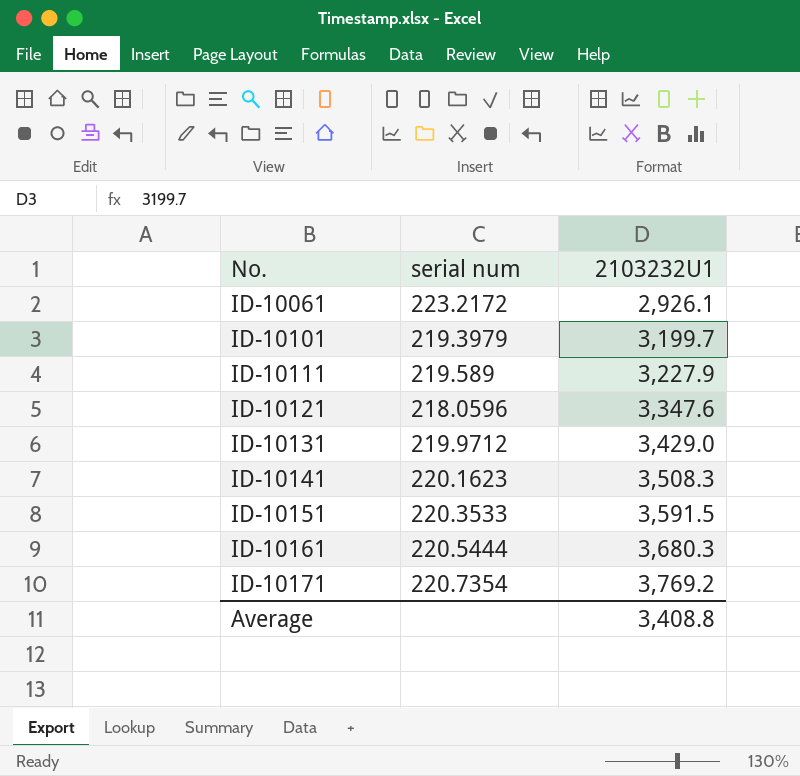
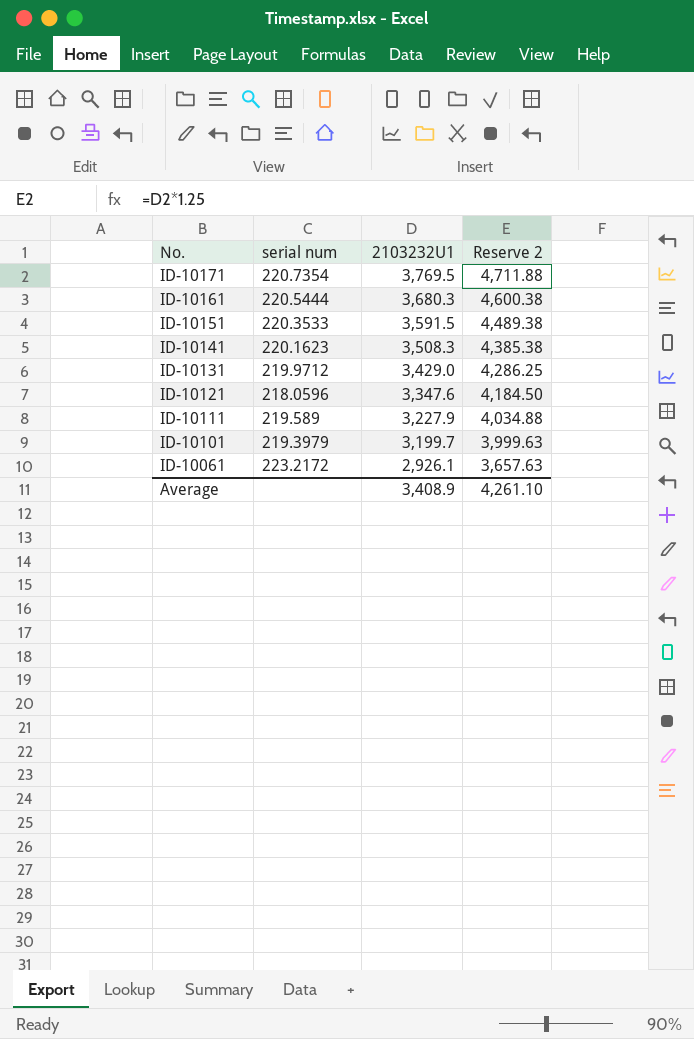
row order: No. ascending -> No. descending
column Reserve 2 | formula: none -> [2103232U1] * 1.25
ID-10171 | 2103232U1: 3,769.2 -> 3,769.5
Average | 2103232U1: 3,408.8 -> 3,408.9

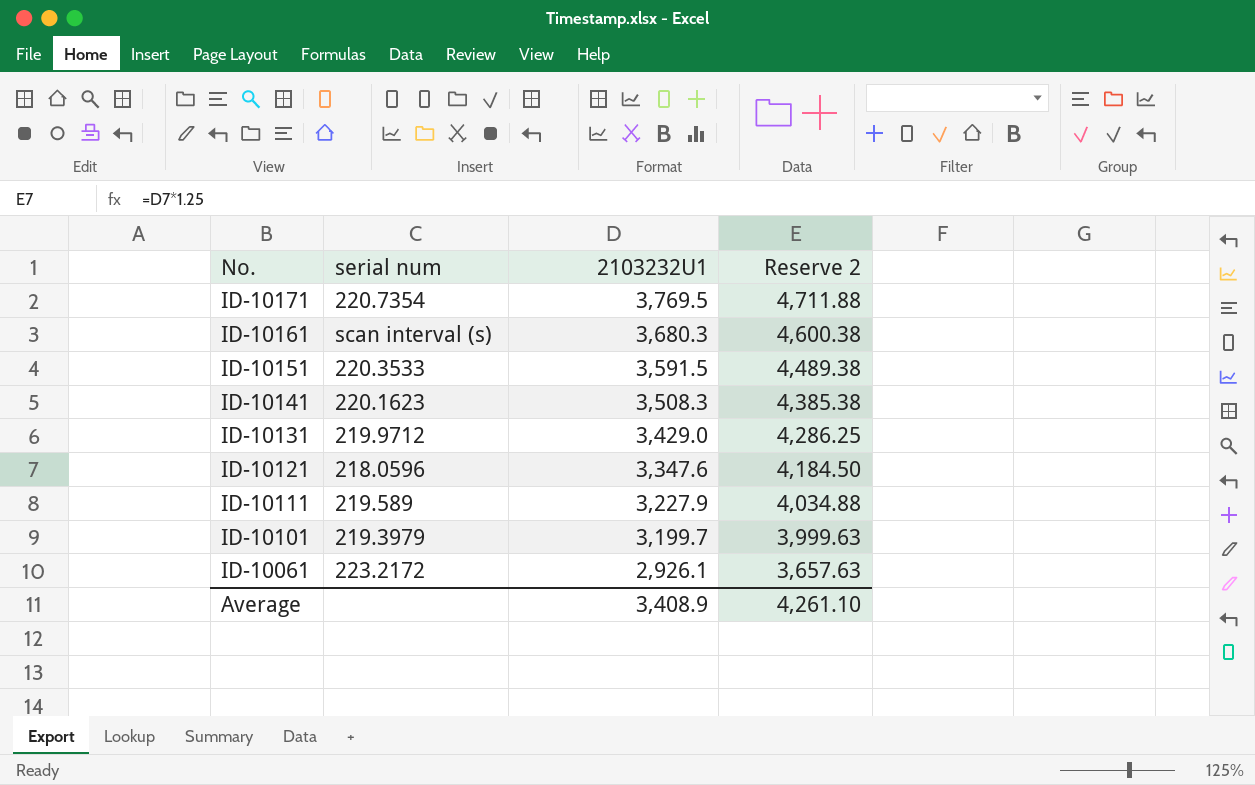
ID-10161 | serial num: 220.5444 -> scan interval (s)

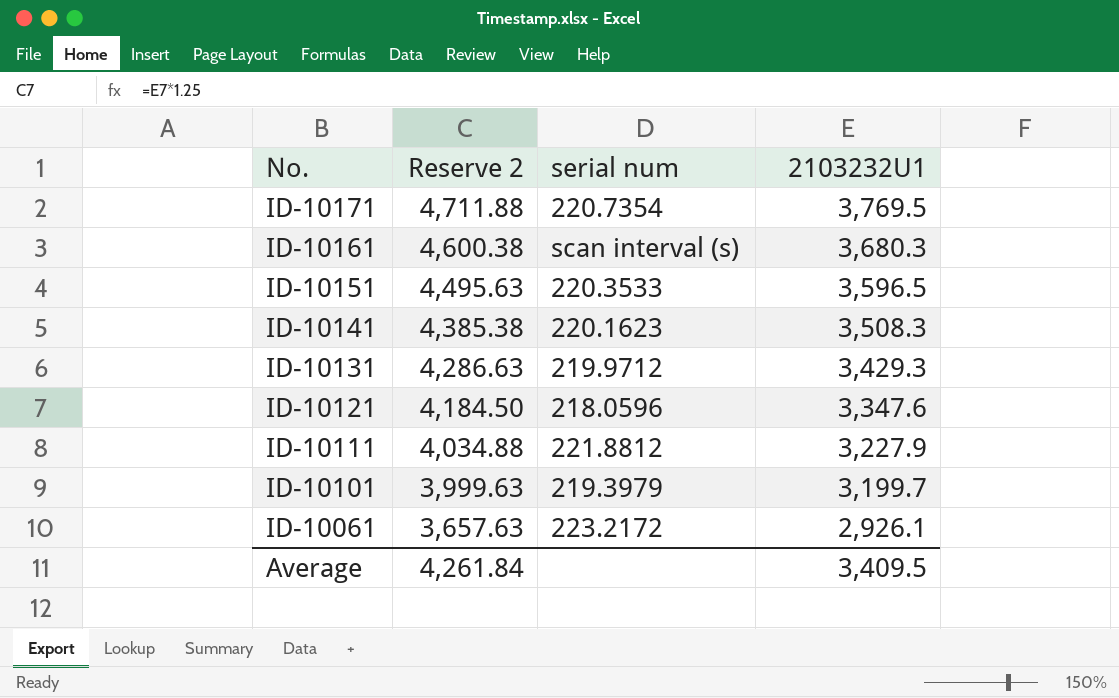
column Reserve 2 | position: 4 -> 2
ID-10151 | Reserve 2: 4,489.38 -> 4,495.63
ID-10151 | 2103232U1: 3,591.5 -> 3,596.5
ID-10131 | Reserve 2: 4,286.25 -> 4,286.63
ID-10131 | 2103232U1: 3,429.0 -> 3,429.3
ID-10111 | serial num: 219.589 -> 221.8812
Average | Reserve 2: 4,261.10 -> 4,261.84
Average | 2103232U1: 3,408.9 -> 3,409.5

